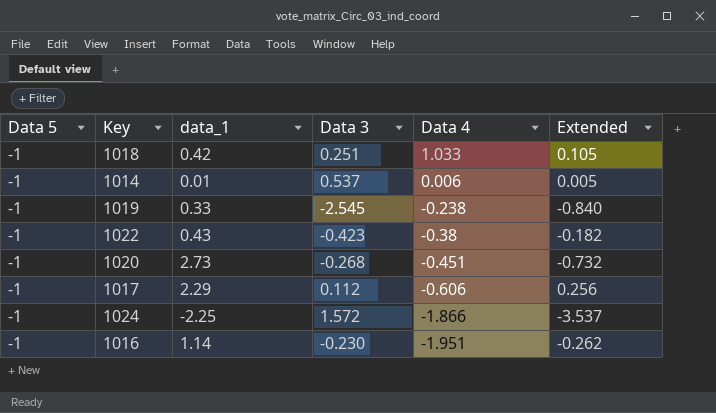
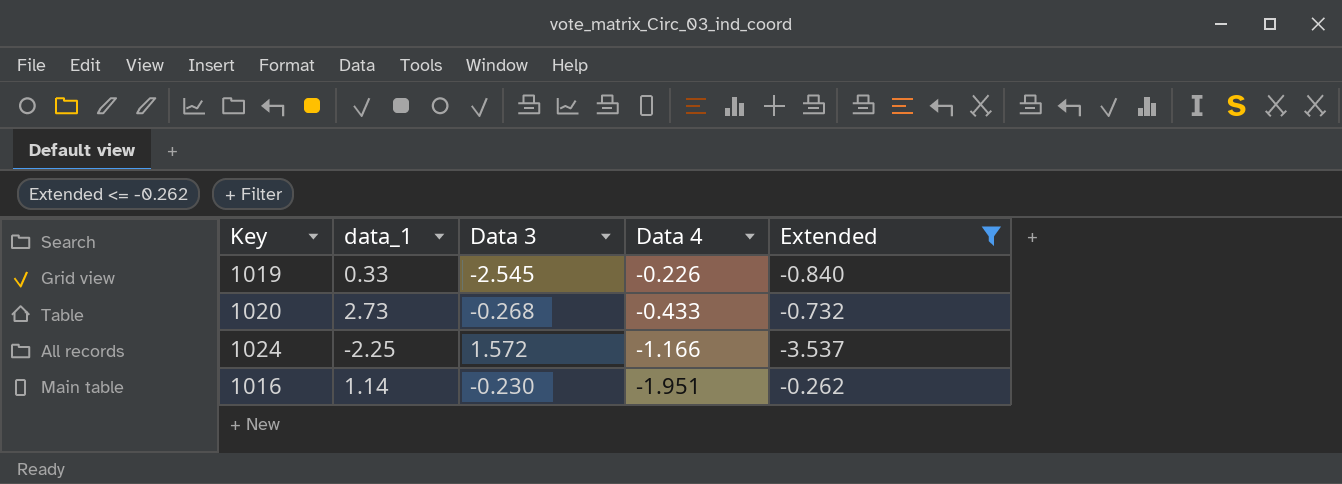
filter: none -> Extended <= -0.262
column Data 5 | position: 1 -> none
1019 | Data 4: -0.238 -> -0.226
1020 | Data 4: -0.451 -> -0.433
1024 | Data 4: -1.866 -> -1.166

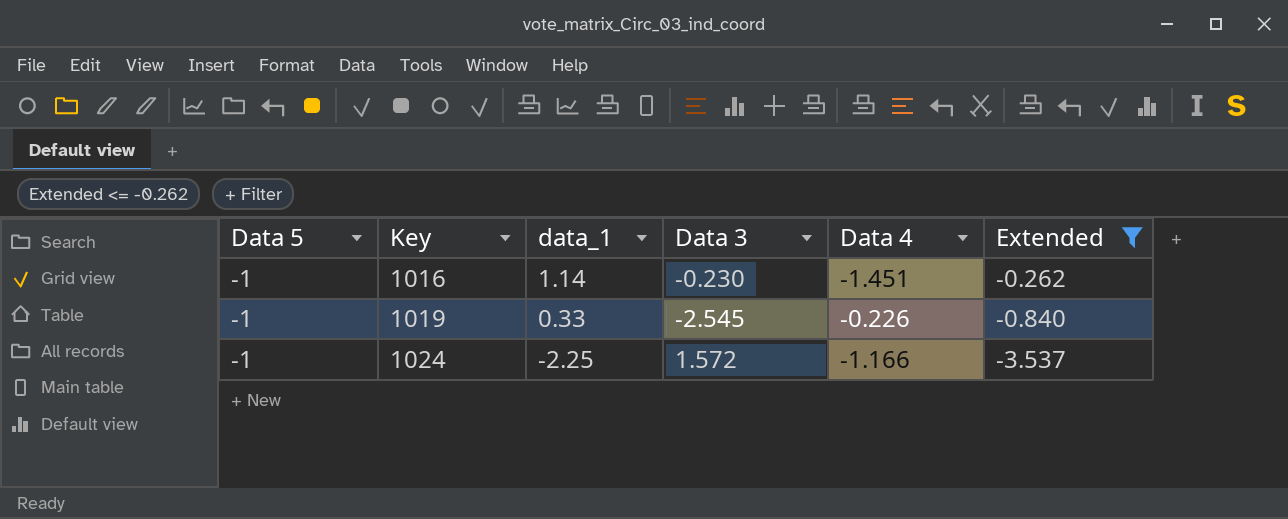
row order: Data 4 descending -> Key ascending
column Data 5 | position: none -> 1
row 1020: 2.73 | -0.268 | -0.433 | -0.732 -> none
1016 | Data 4: -1.951 -> -1.451

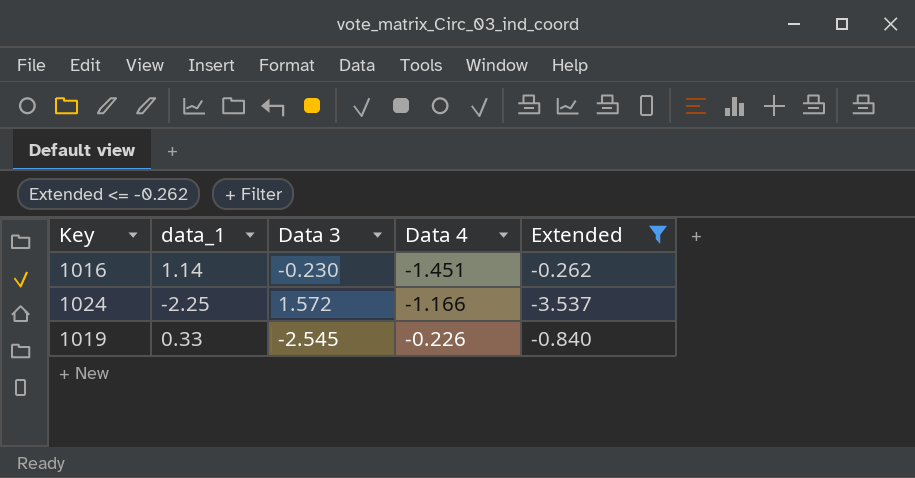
row order: Key ascending -> Data 4 ascending
column Data 5 | position: 1 -> none

